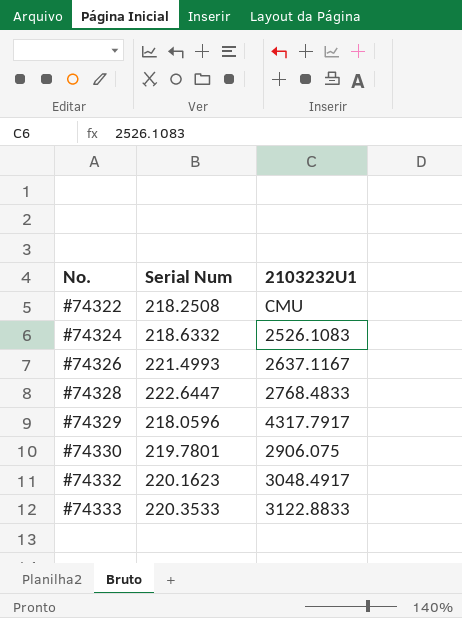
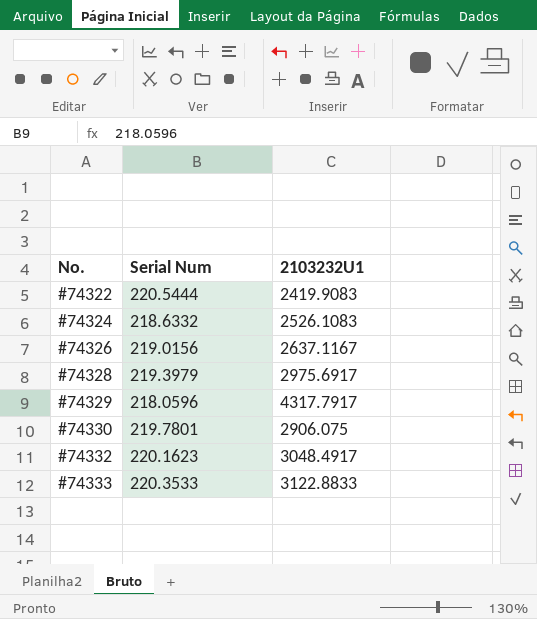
#74322 | Serial Num: 218.2508 -> 220.5444
#74322 | 2103232U1: CMU -> 2419.9083
#74326 | Serial Num: 221.4993 -> 219.0156
#74328 | Serial Num: 222.6447 -> 219.3979
#74328 | 2103232U1: 2768.4833 -> 2975.6917

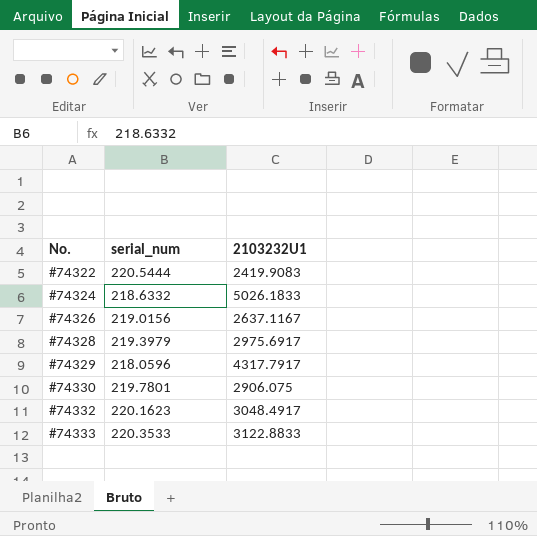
column name: Serial Num -> serial_num
#74324 | 2103232U1: 2526.1083 -> 5026.1833

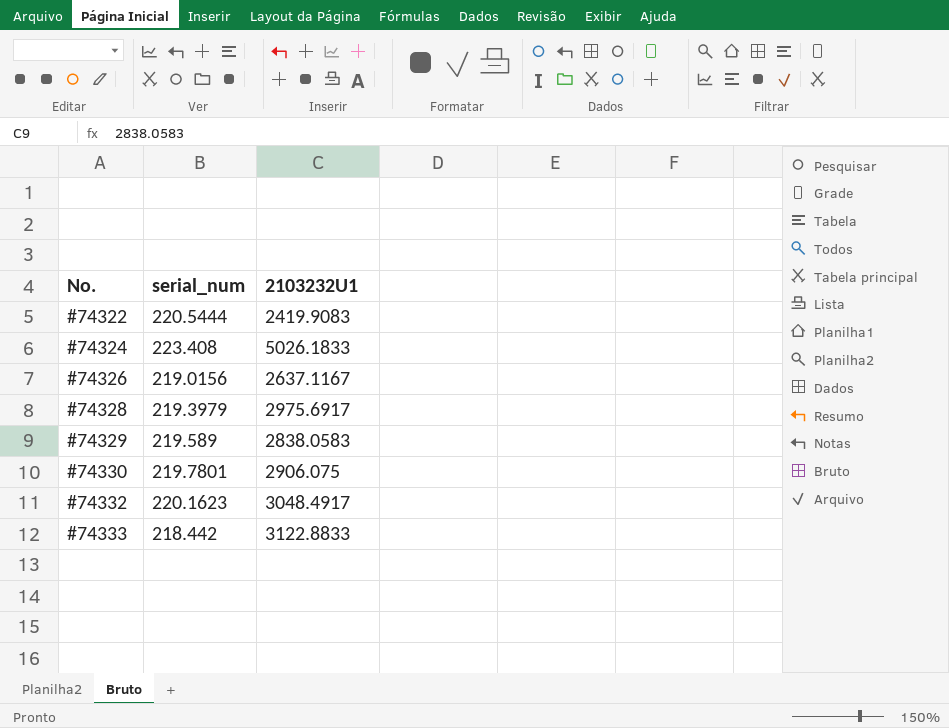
#74324 | serial_num: 218.6332 -> 223.408
#74329 | serial_num: 218.0596 -> 219.589
#74329 | 2103232U1: 4317.7917 -> 2838.0583
#74333 | serial_num: 220.3533 -> 218.442

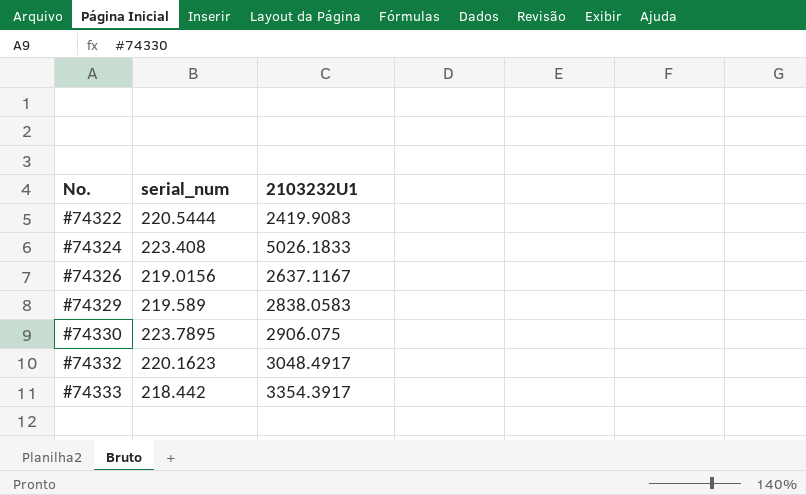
row #74328: 219.3979 | 2975.6917 -> none
#74330 | serial_num: 219.7801 -> 223.7895
#74333 | 2103232U1: 3122.8833 -> 3354.3917

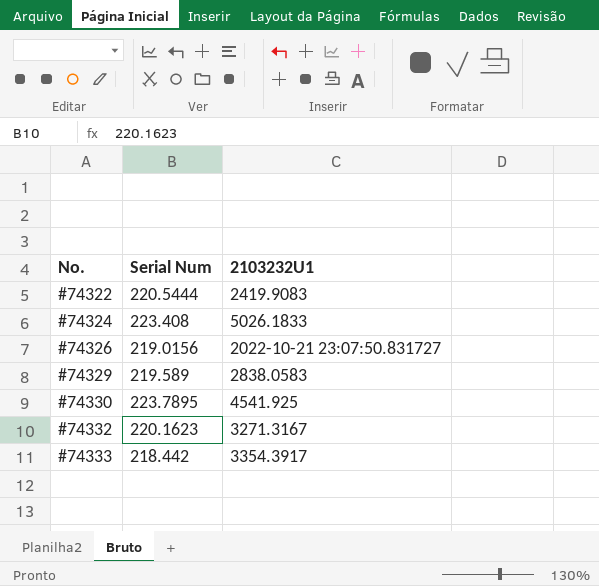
column name: serial_num -> Serial Num
#74326 | 2103232U1: 2637.1167 -> 2022-10-21 23:07:50.831727
#74330 | 2103232U1: 2906.075 -> 4541.925
#74332 | 2103232U1: 3048.4917 -> 3271.3167

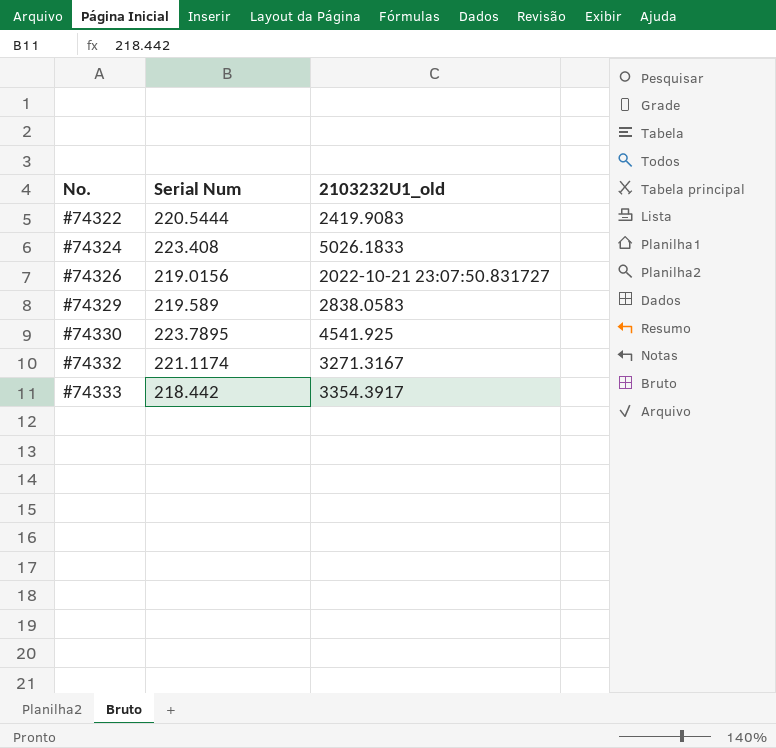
column name: 2103232U1 -> 2103232U1_old
#74332 | Serial Num: 220.1623 -> 221.1174

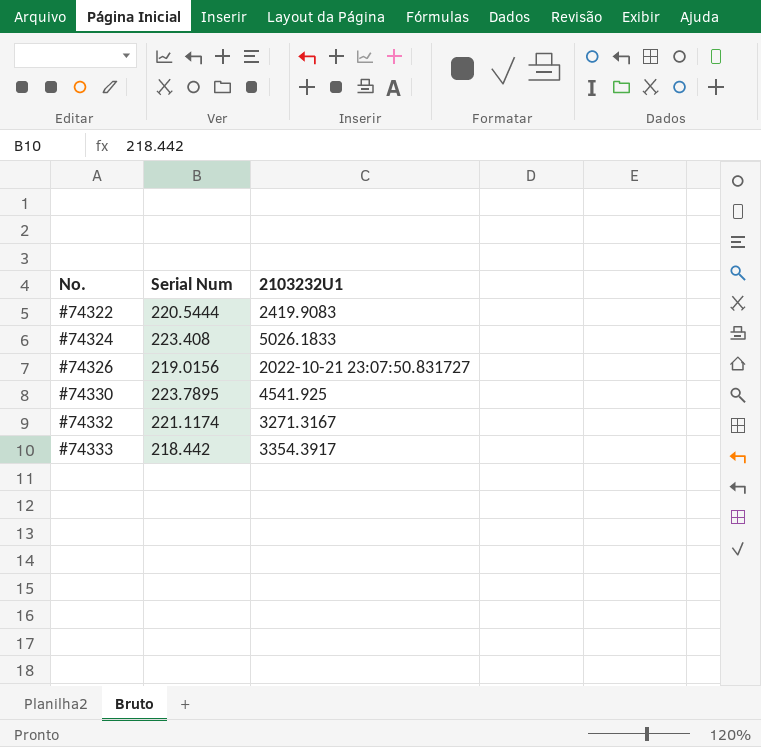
column name: 2103232U1_old -> 2103232U1
row #74329: 219.589 | 2838.0583 -> none

